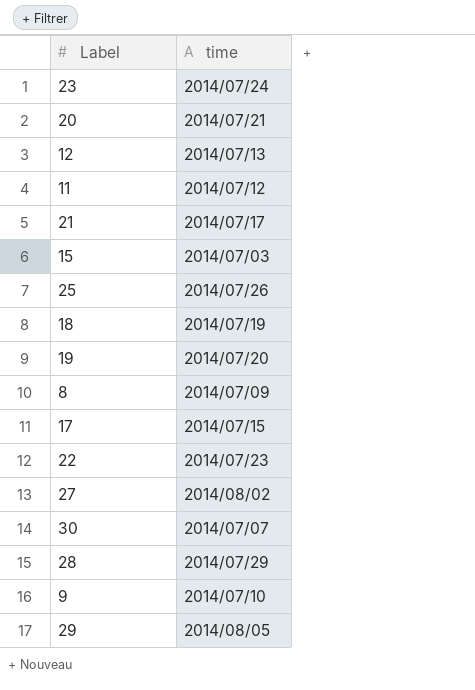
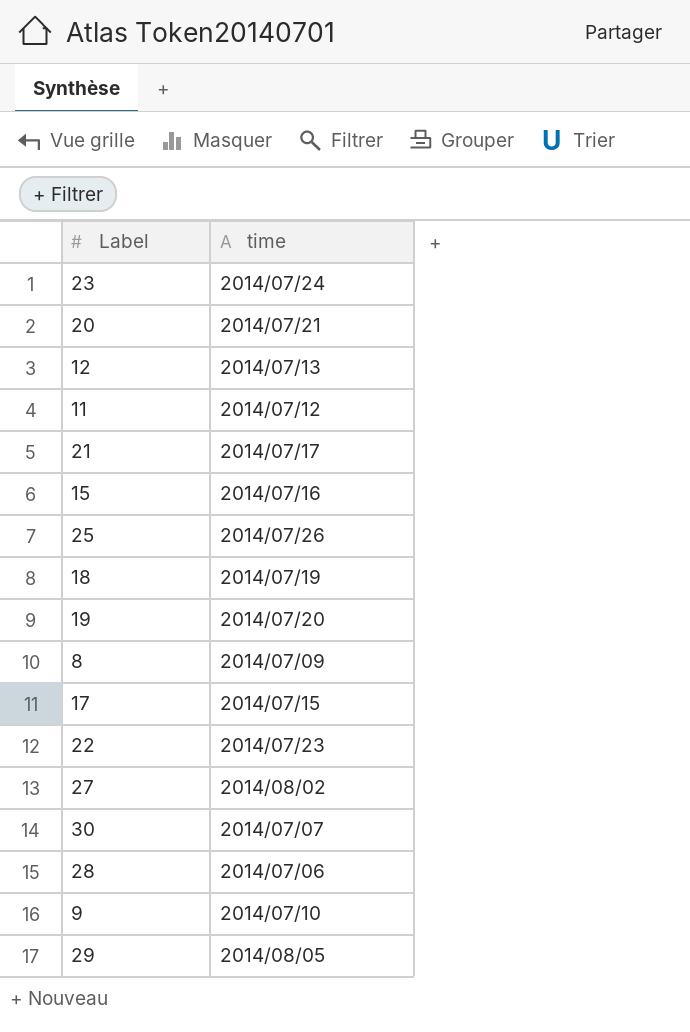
15 | time: 2014/07/03 -> 2014/07/16
28 | time: 2014/07/29 -> 2014/07/06

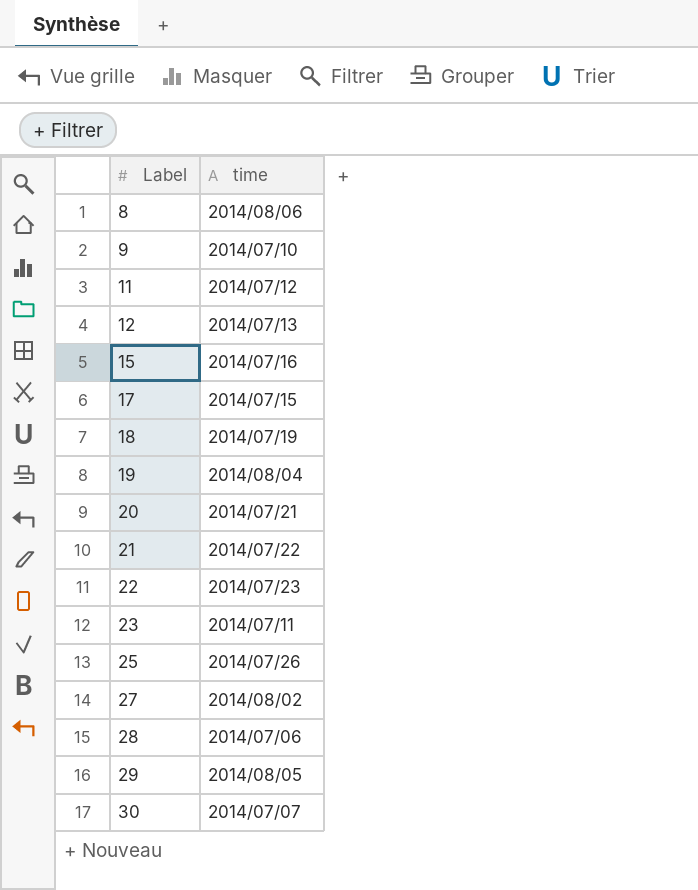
row order: none -> Label ascending
8 | time: 2014/07/09 -> 2014/08/06
19 | time: 2014/07/20 -> 2014/08/04
21 | time: 2014/07/17 -> 2014/07/22
23 | time: 2014/07/24 -> 2014/07/11

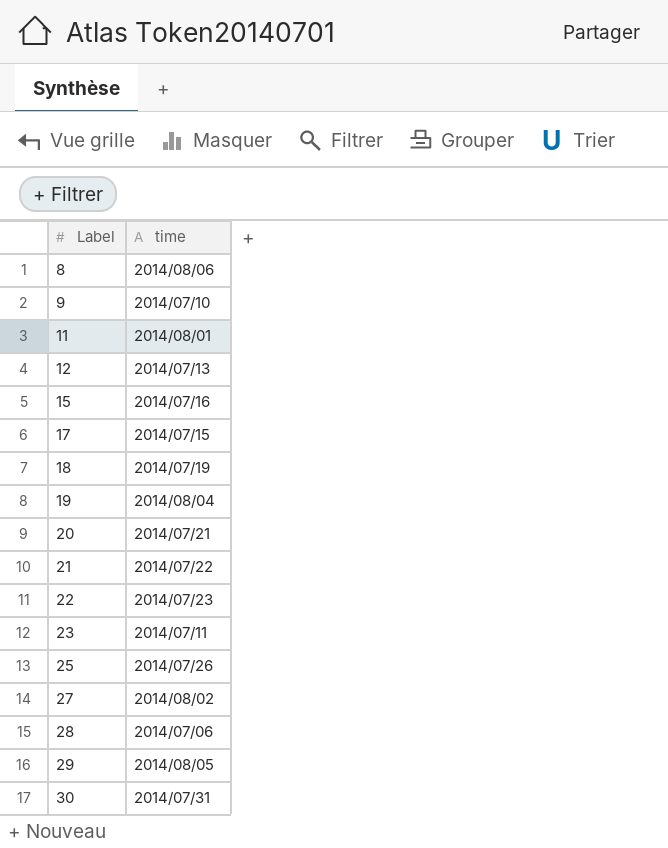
11 | time: 2014/07/12 -> 2014/08/01
30 | time: 2014/07/07 -> 2014/07/31

